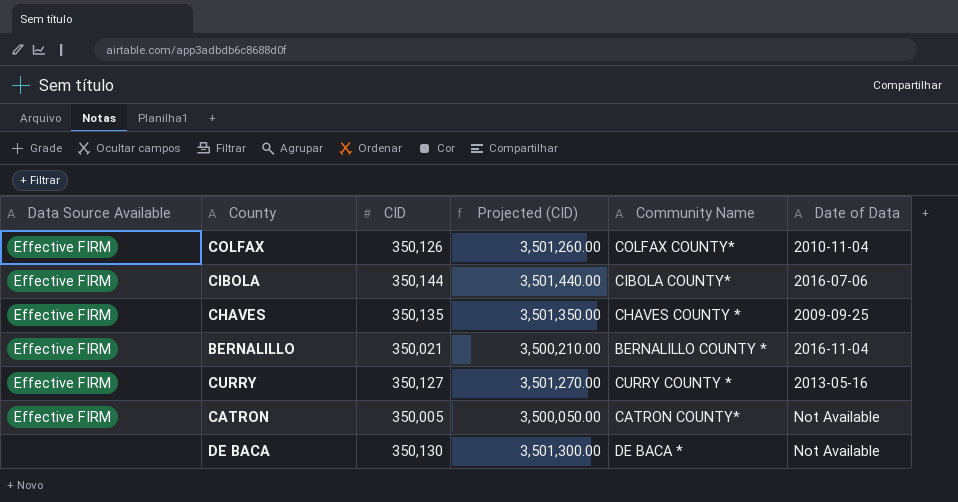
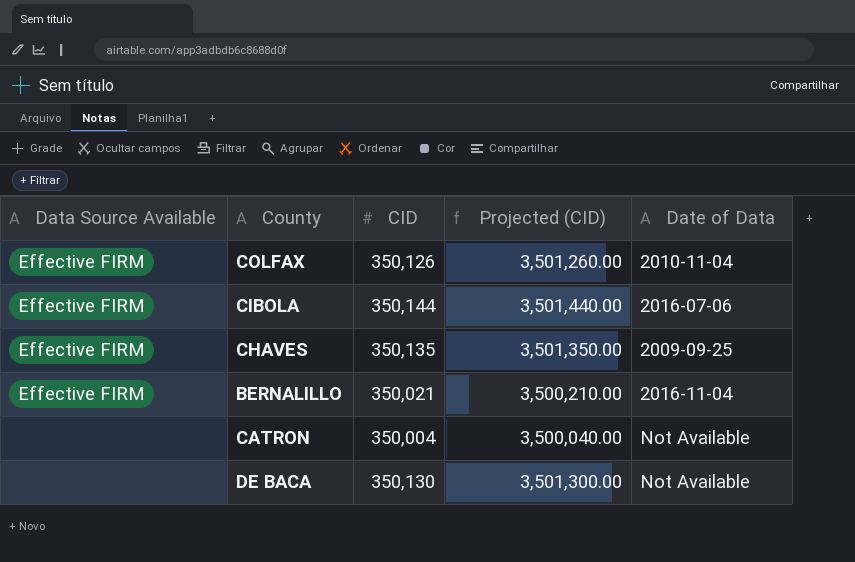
column Community Name | position: 5 -> none
row CURRY: Effective FIRM | 350,127 | 3,501,270.00 | CURRY COUNTY * | 2013-05-16 -> none
CATRON | Data Source Available: Effective FIRM -> none
CATRON | CID: 350,005 -> 350,004
CATRON | Projected (CID): 3,500,050.00 -> 3,500,040.00

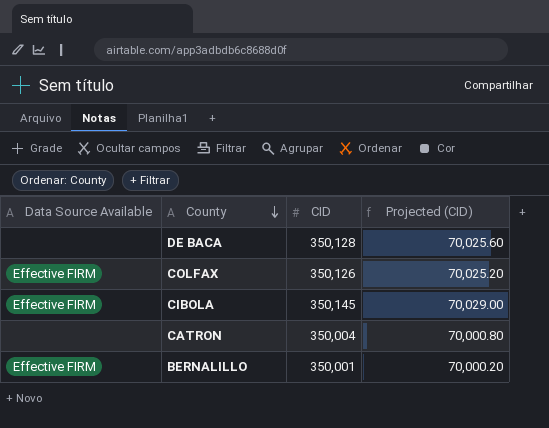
row order: none -> County descending
column Date of Data | position: 5 -> none
column Projected (CID) | formula: [CID] * 10 -> [CID] * 0.2
row CHAVES: Effective FIRM | 350,135 | 3,501,350.00 | 2009-09-25 -> none
DE BACA | CID: 350,130 -> 350,128
CIBOLA | CID: 350,144 -> 350,145
BERNALILLO | CID: 350,021 -> 350,001

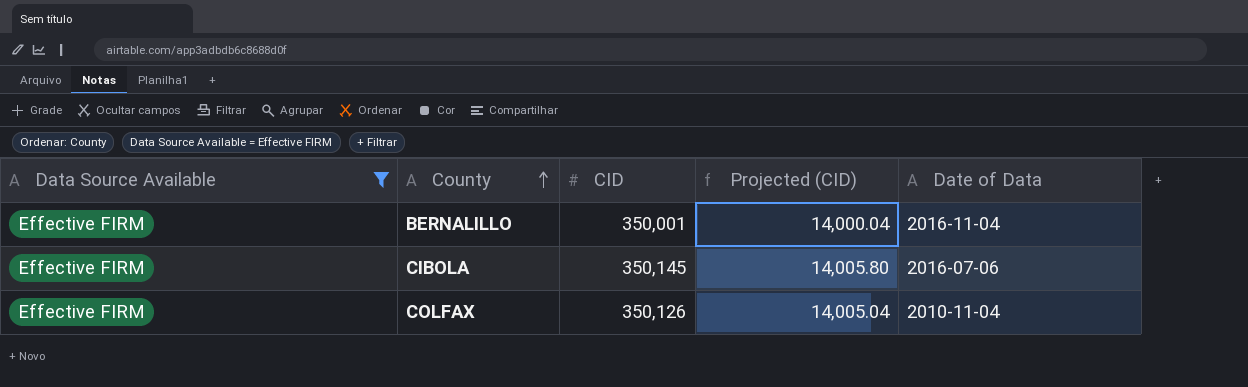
filter: none -> Data Source Available = Effective FIRM
row order: County descending -> County ascending
column Projected (CID) | formula: [CID] * 0.2 -> [CID] * 0.04
column Date of Data | position: none -> 5

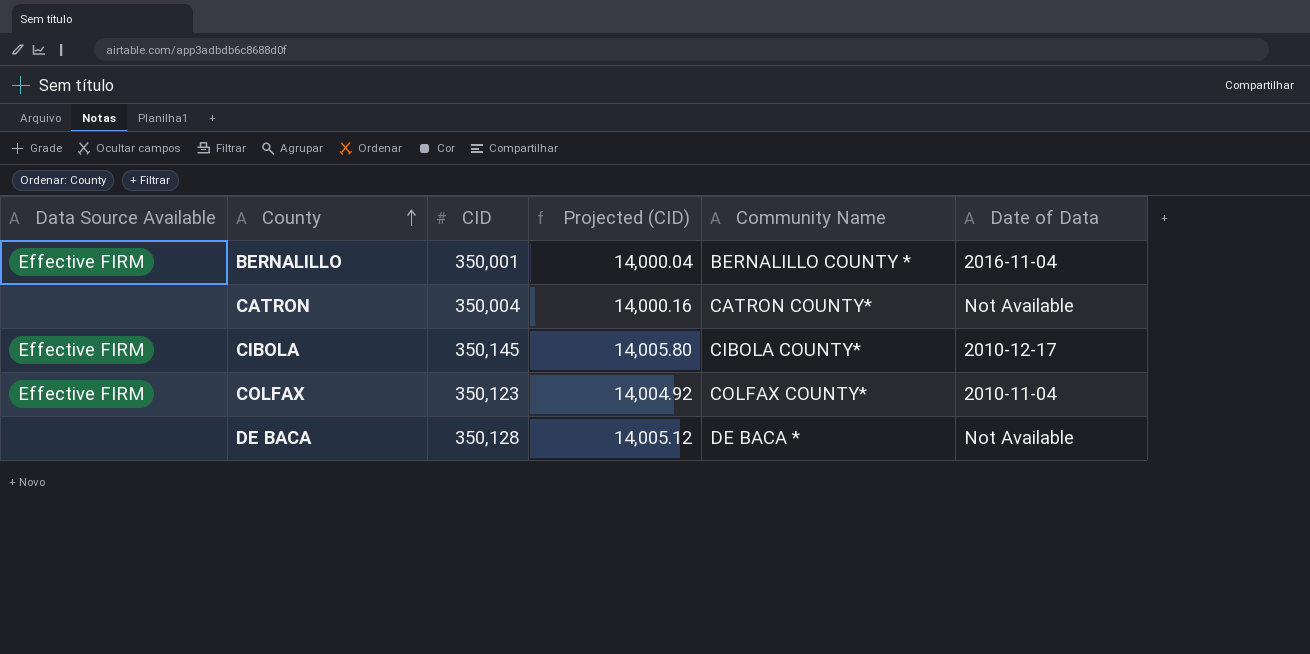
filter: Data Source Available = Effective FIRM -> none
column Community Name | position: none -> 5
CIBOLA | Date of Data: 2016-07-06 -> 2010-12-17
COLFAX | CID: 350,126 -> 350,123
COLFAX | Projected (CID): 14,005.04 -> 14,004.92

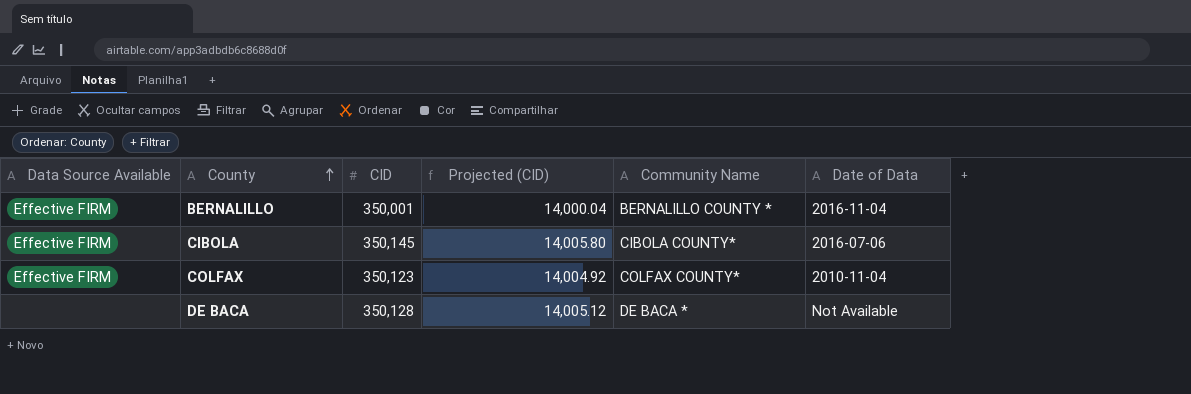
row CATRON: none | 350,004 | 14,000.16 | CATRON COUNTY* | Not Available -> none
CIBOLA | Date of Data: 2010-12-17 -> 2016-07-06

